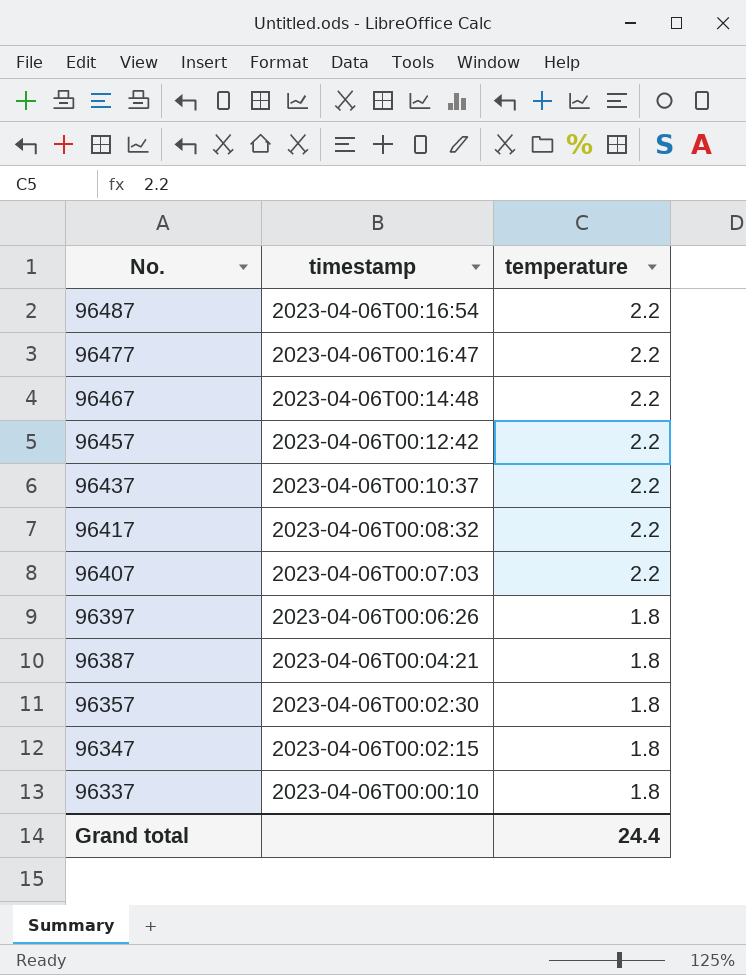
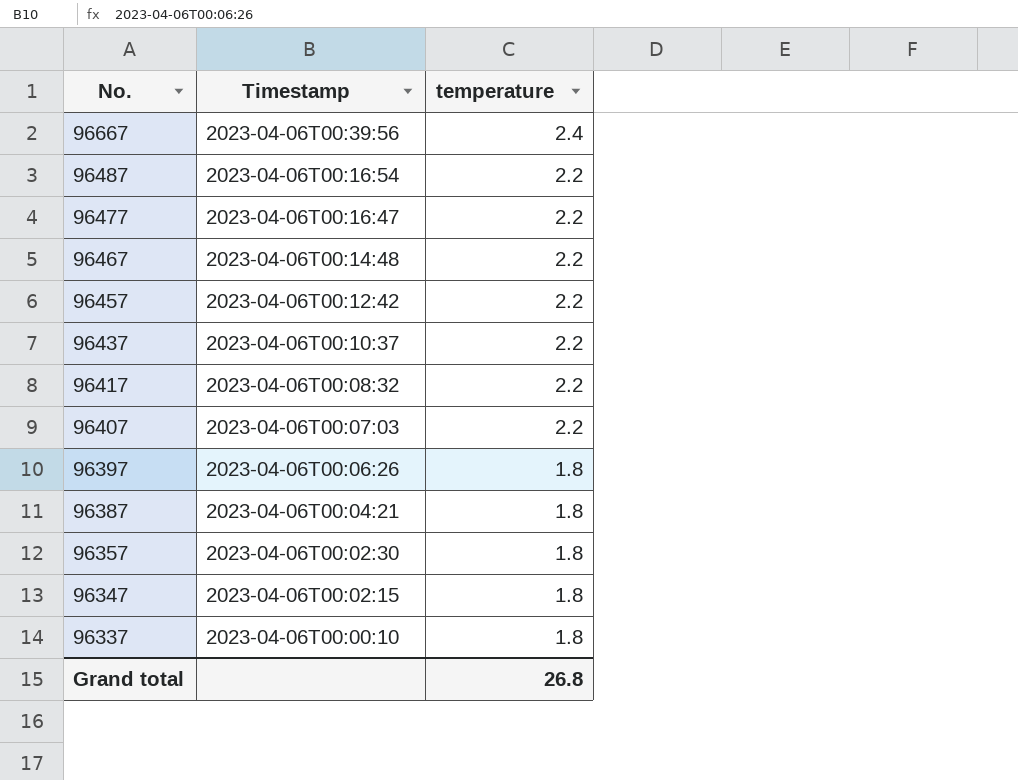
column name: timestamp -> Timestamp
row 96667: none -> 2023-04-06T00:39:56 | 2.4
Grand total | temperature: 24.4 -> 26.8

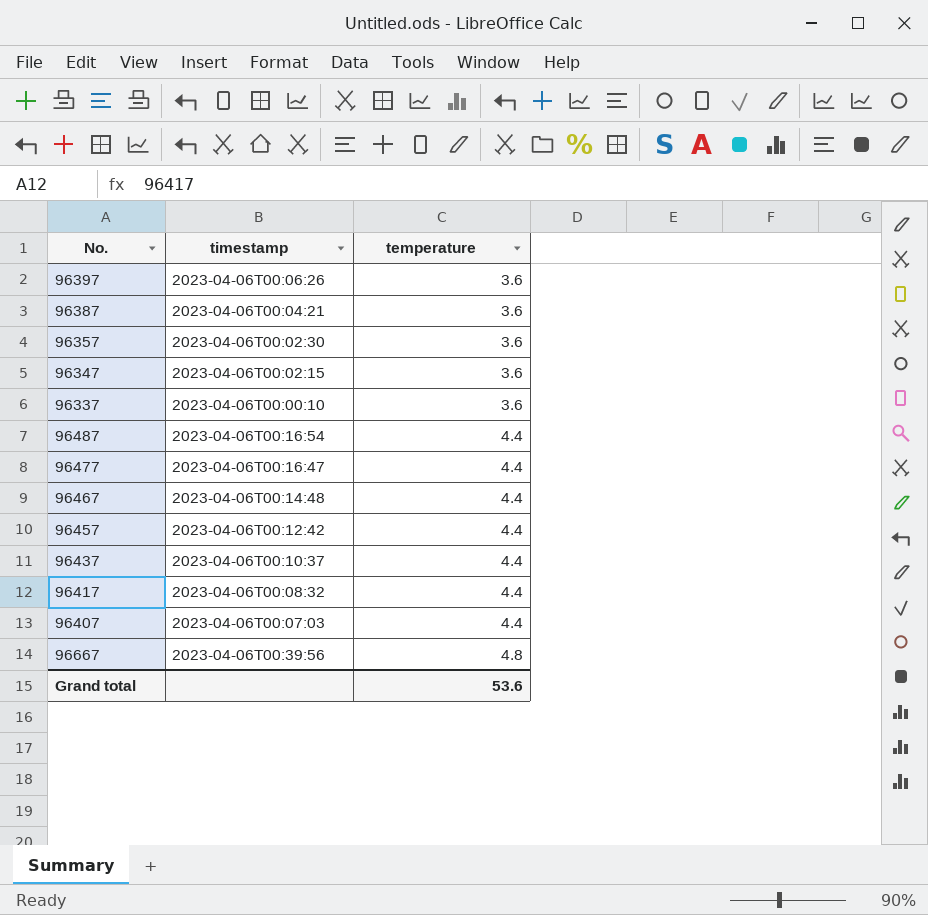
row order: No. descending -> temperature ascending
column name: Timestamp -> timestamp
96397 | temperature: 1.8 -> 3.6
96387 | temperature: 1.8 -> 3.6
96357 | temperature: 1.8 -> 3.6
96347 | temperature: 1.8 -> 3.6
96337 | temperature: 1.8 -> 3.6
96487 | temperature: 2.2 -> 4.4
96477 | temperature: 2.2 -> 4.4
96467 | temperature: 2.2 -> 4.4
96457 | temperature: 2.2 -> 4.4
96437 | temperature: 2.2 -> 4.4
96417 | temperature: 2.2 -> 4.4
96407 | temperature: 2.2 -> 4.4
96667 | temperature: 2.4 -> 4.8
Grand total | temperature: 26.8 -> 53.6

